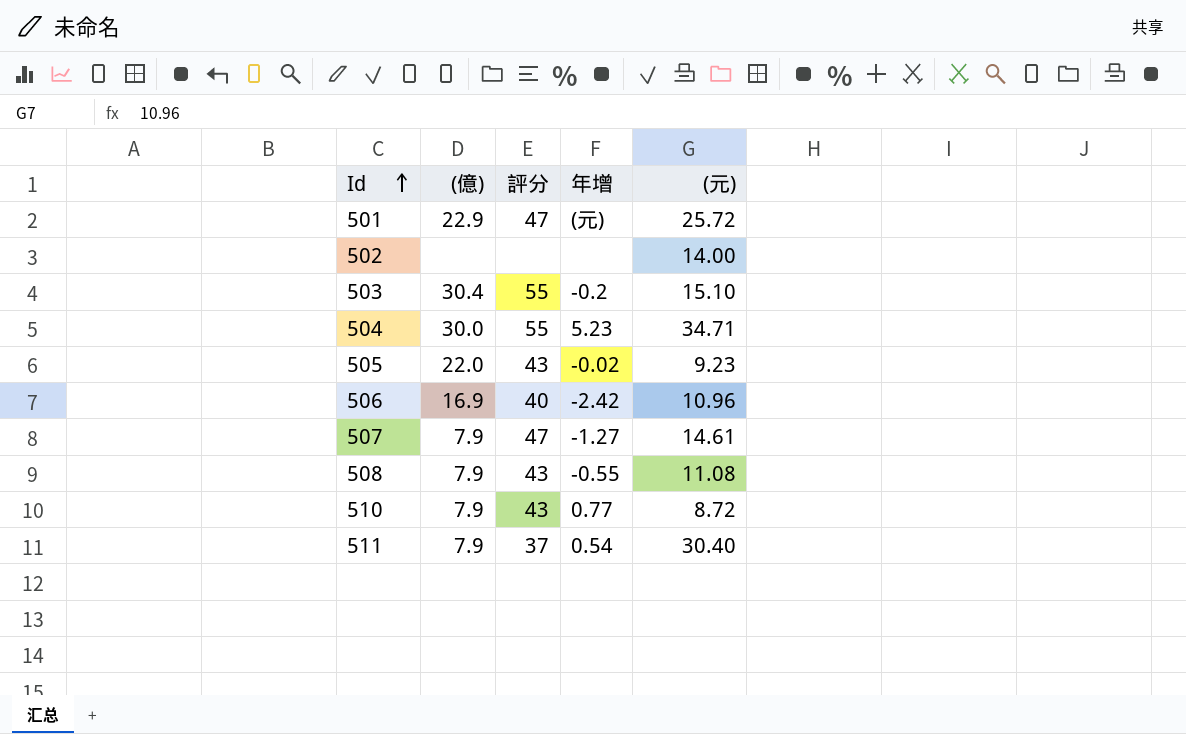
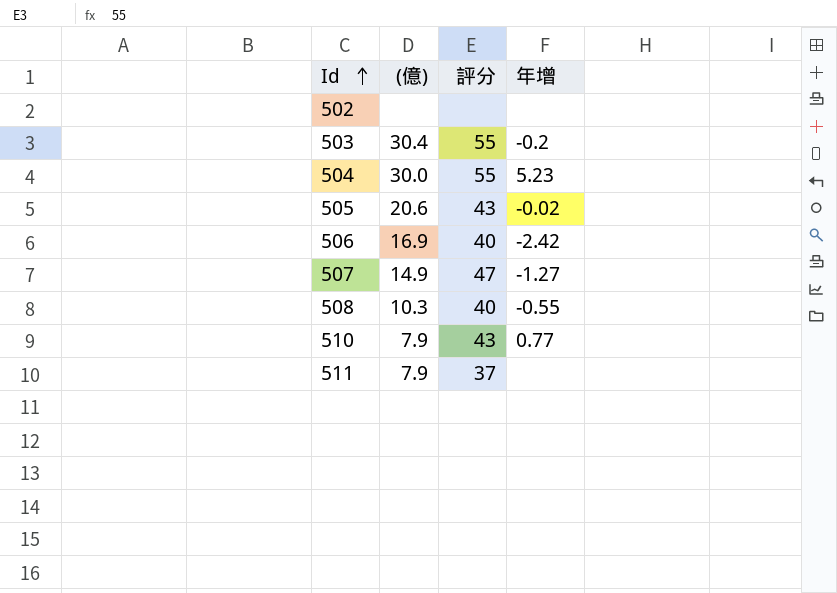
column (元) | position: 5 -> none
row 501: 22.9 | 47 | (元) | 25.72 -> none
505 | (億): 22.0 -> 20.6
507 | (億): 7.9 -> 14.9
508 | (億): 7.9 -> 10.3
508 | 評分: 43 -> 40
511 | 年增: 0.54 -> none

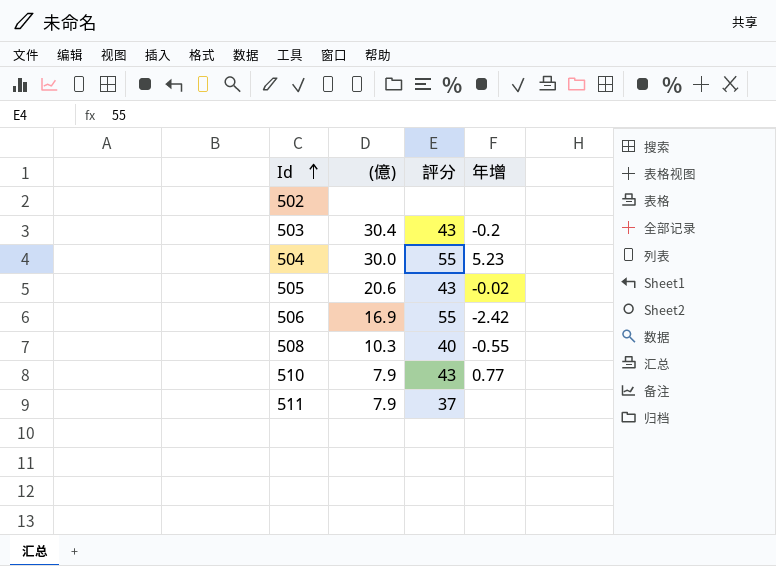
row 507: 14.9 | 47 | -1.27 -> none
503 | 評分: 55 -> 43
506 | 評分: 40 -> 55

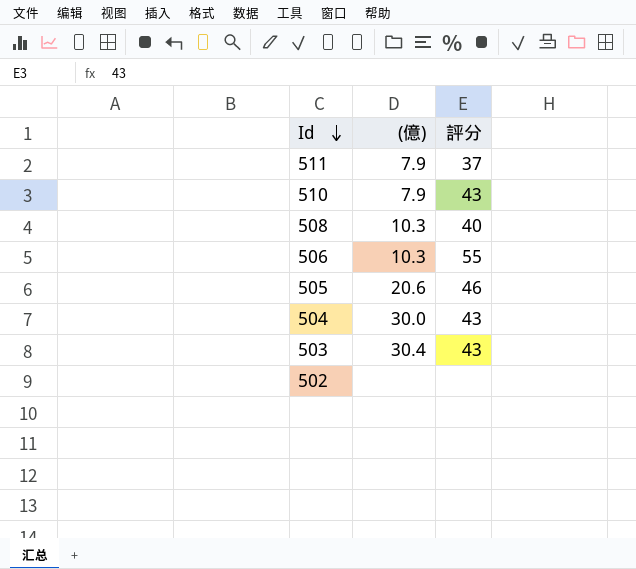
row order: Id ascending -> Id descending
column 年增 | position: 4 -> none
506 | (億): 16.9 -> 10.3
505 | 評分: 43 -> 46
504 | 評分: 55 -> 43

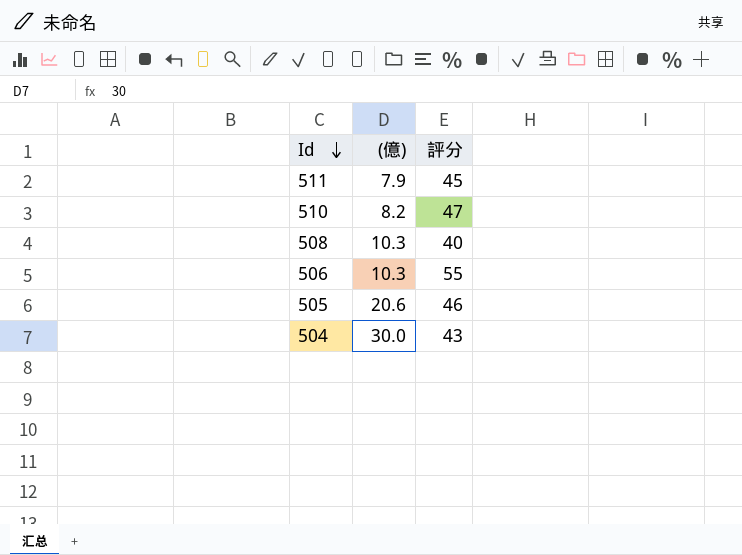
row 503: 30.4 | 43 -> none
row 502: none | none -> none
511 | 評分: 37 -> 45
510 | (億): 7.9 -> 8.2
510 | 評分: 43 -> 47

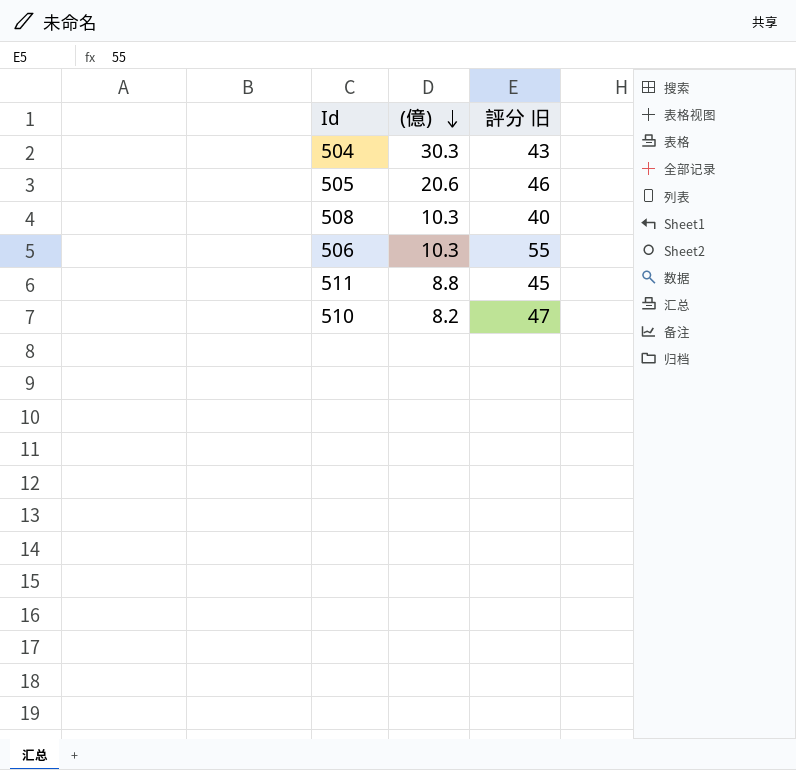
row order: Id descending -> (億) descending
column name: 評分 -> 評分 旧
504 | (億): 30.0 -> 30.3
511 | (億): 7.9 -> 8.8

